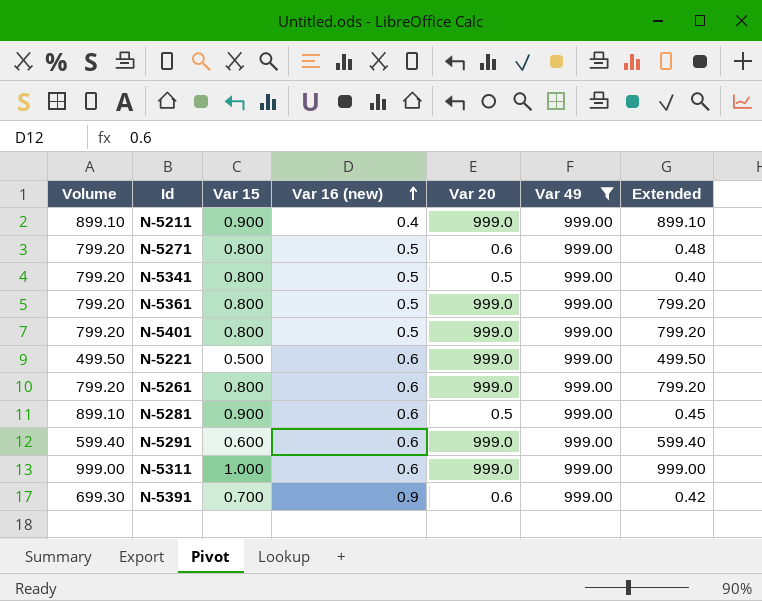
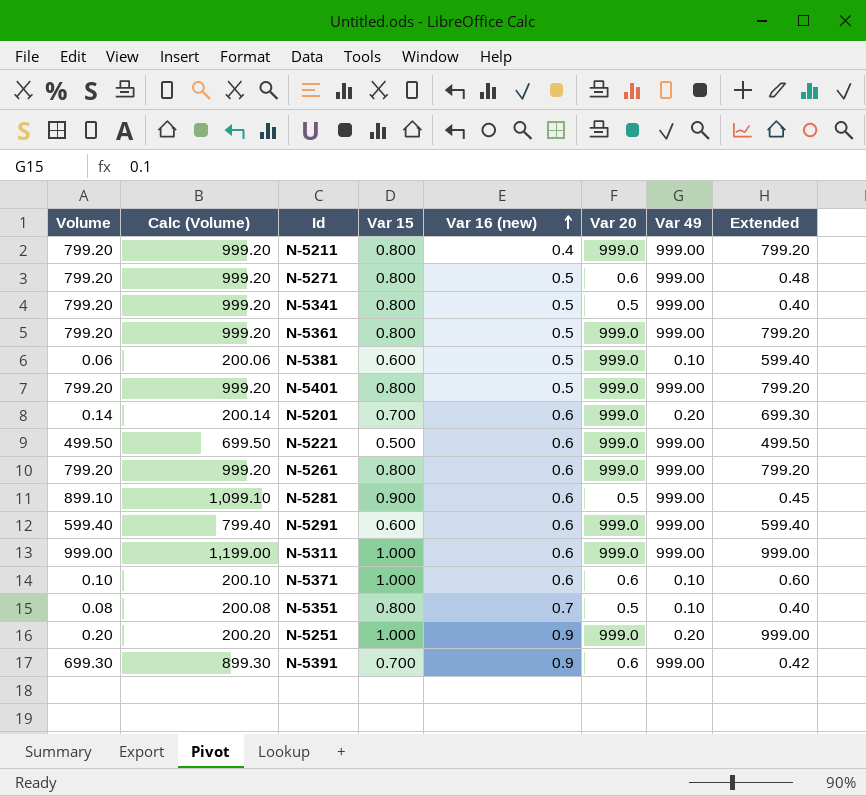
filter: Var 49 = 999.00 -> none
column Calc (Volume) | formula: none -> [Volume] + 200
N-5211 | Volume: 899.10 -> 799.20
N-5211 | Var 15: 0.900 -> 0.800
N-5211 | Extended: 899.10 -> 799.20

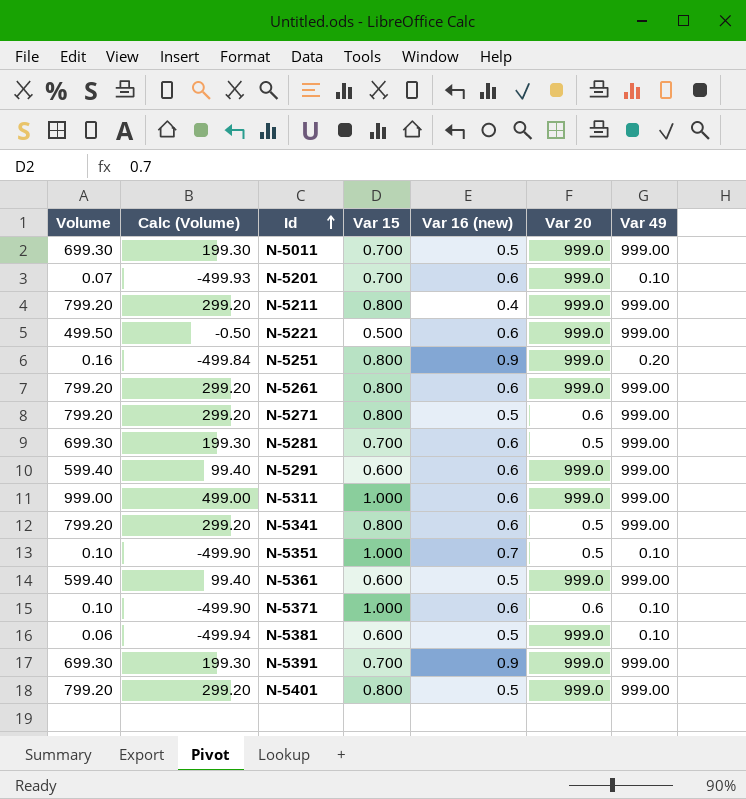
row order: Var 16 (new) ascending -> Id ascending
column Extended | formula: [Var 15] * [Var 20] -> none
column Calc (Volume) | formula: [Volume] + 200 -> [Volume] - 500
row N-5011: none -> 699.30 | 199.30 | 0.700 | 0.5 | 999.0 | 999.00
N-5201 | Volume: 0.14 -> 0.07
N-5201 | Var 49: 0.20 -> 0.10
N-5251 | Volume: 0.20 -> 0.16
N-5251 | Var 15: 1.000 -> 0.800
N-5281 | Volume: 899.10 -> 699.30
N-5281 | Var 15: 0.900 -> 0.700
N-5341 | Var 16 (new): 0.5 -> 0.6
N-5351 | Volume: 0.08 -> 0.10
N-5351 | Var 15: 0.800 -> 1.000
N-5361 | Volume: 799.20 -> 599.40
N-5361 | Var 15: 0.800 -> 0.600
N-5391 | Var 20: 0.6 -> 999.0

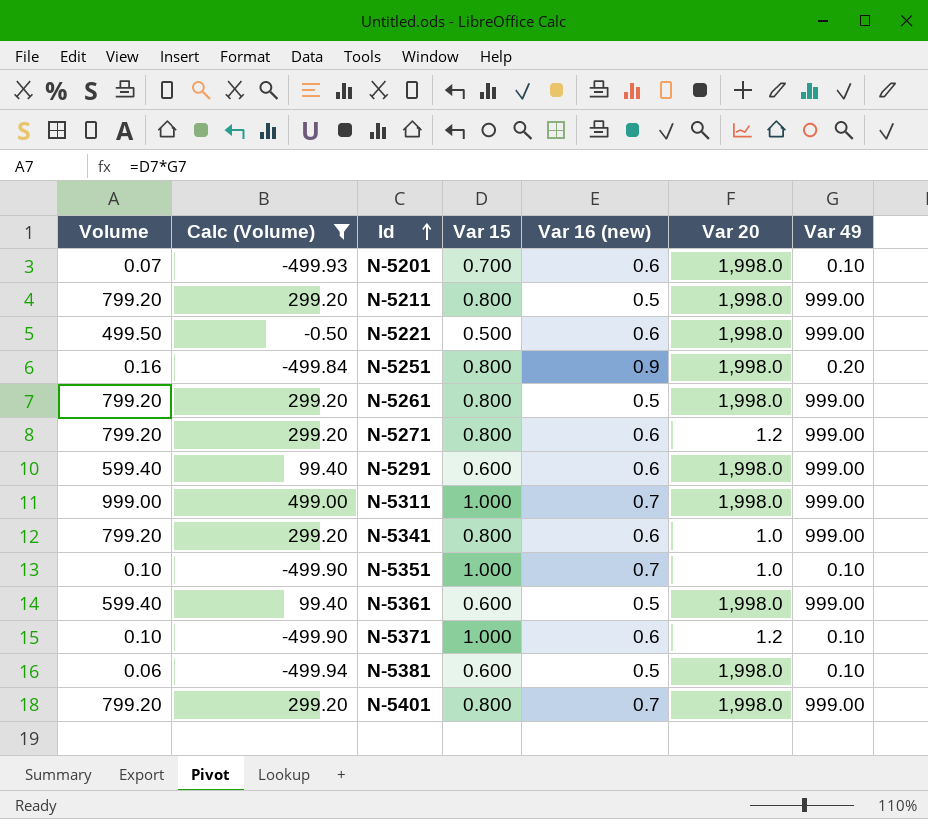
filter: none -> Calc (Volume) != 199.30
N-5201 | Var 20: 999.0 -> 1,998.0
N-5211 | Var 16 (new): 0.4 -> 0.5
N-5211 | Var 20: 999.0 -> 1,998.0
N-5221 | Var 20: 999.0 -> 1,998.0
N-5251 | Var 20: 999.0 -> 1,998.0
N-5261 | Var 16 (new): 0.6 -> 0.5
N-5261 | Var 20: 999.0 -> 1,998.0
N-5271 | Var 16 (new): 0.5 -> 0.6
N-5271 | Var 20: 0.6 -> 1.2
N-5291 | Var 20: 999.0 -> 1,998.0
N-5311 | Var 16 (new): 0.6 -> 0.7
N-5311 | Var 20: 999.0 -> 1,998.0
N-5341 | Var 20: 0.5 -> 1.0
N-5351 | Var 20: 0.5 -> 1.0
N-5361 | Var 20: 999.0 -> 1,998.0
N-5371 | Var 20: 0.6 -> 1.2
N-5381 | Var 20: 999.0 -> 1,998.0
N-5401 | Var 16 (new): 0.5 -> 0.7
N-5401 | Var 20: 999.0 -> 1,998.0

